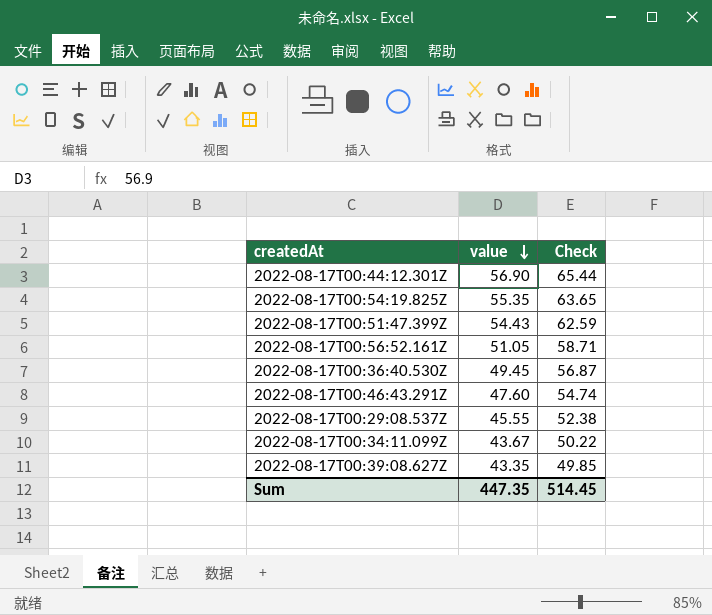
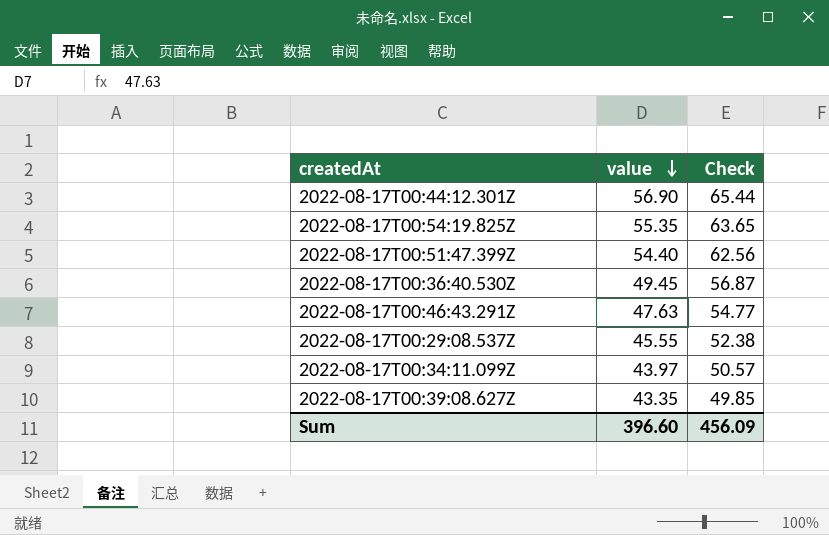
row 2022-08-17T00:56:52.161Z: 51.05 | 58.71 -> none
2022-08-17T00:51:47.399Z | value: 54.43 -> 54.40
2022-08-17T00:51:47.399Z | Check: 62.59 -> 62.56
2022-08-17T00:46:43.291Z | value: 47.60 -> 47.63
2022-08-17T00:46:43.291Z | Check: 54.74 -> 54.77
2022-08-17T00:34:11.099Z | value: 43.67 -> 43.97
2022-08-17T00:34:11.099Z | Check: 50.22 -> 50.57
Sum | value: 447.35 -> 396.60
Sum | Check: 514.45 -> 456.09

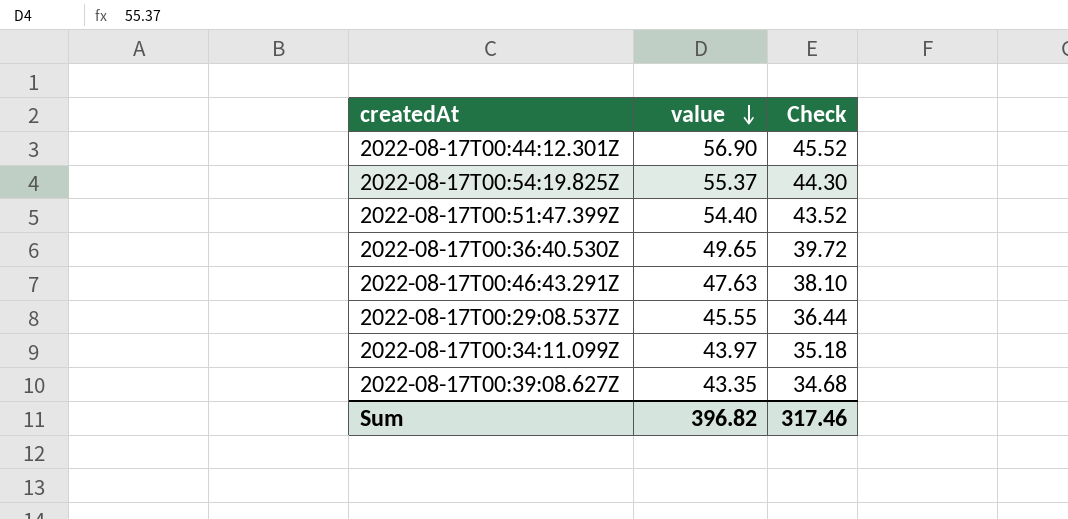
column Check | formula: [value] * 1.15 -> [value] * 0.8
2022-08-17T00:54:19.825Z | value: 55.35 -> 55.37
2022-08-17T00:36:40.530Z | value: 49.45 -> 49.65
Sum | value: 396.60 -> 396.82
Sum | Check: 456.09 -> 317.46

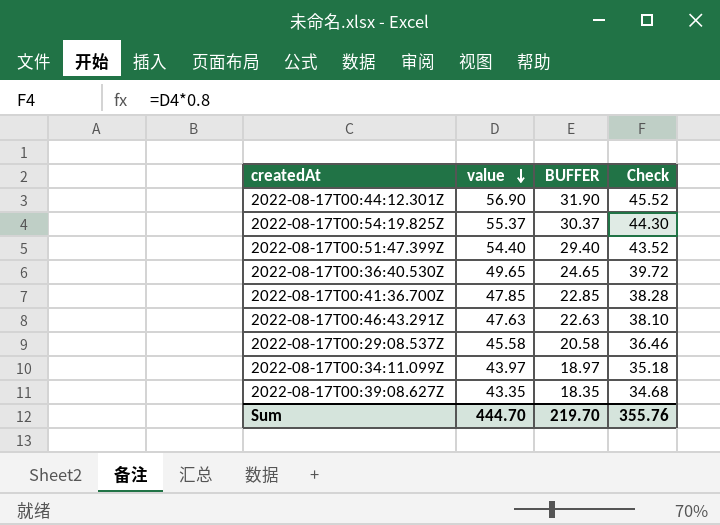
column BUFFER | formula: none -> [value] - 25
row 2022-08-17T00:41:36.700Z: none -> 47.85 | 22.85 | 38.28
2022-08-17T00:29:08.537Z | value: 45.55 -> 45.58
2022-08-17T00:29:08.537Z | Check: 36.44 -> 36.46
Sum | value: 396.82 -> 444.70
Sum | Check: 317.46 -> 355.76

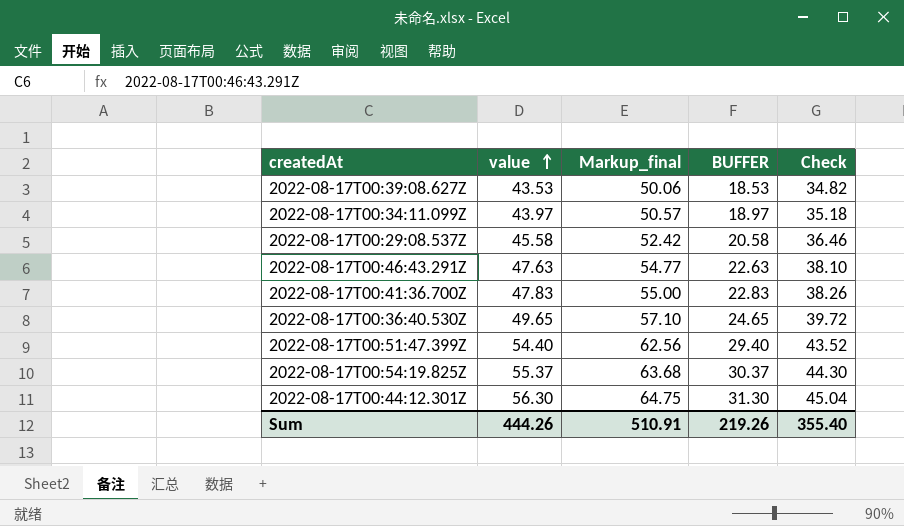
row order: value descending -> value ascending
column Markup_final | formula: none -> [value] * 1.15
2022-08-17T00:39:08.627Z | value: 43.35 -> 43.53
2022-08-17T00:39:08.627Z | BUFFER: 18.35 -> 18.53
2022-08-17T00:39:08.627Z | Check: 34.68 -> 34.82
2022-08-17T00:41:36.700Z | value: 47.85 -> 47.83
2022-08-17T00:41:36.700Z | BUFFER: 22.85 -> 22.83
2022-08-17T00:41:36.700Z | Check: 38.28 -> 38.26
2022-08-17T00:44:12.301Z | value: 56.90 -> 56.30
2022-08-17T00:44:12.301Z | BUFFER: 31.90 -> 31.30
2022-08-17T00:44:12.301Z | Check: 45.52 -> 45.04
Sum | value: 444.70 -> 444.26
Sum | BUFFER: 219.70 -> 219.26
Sum | Check: 355.76 -> 355.40

